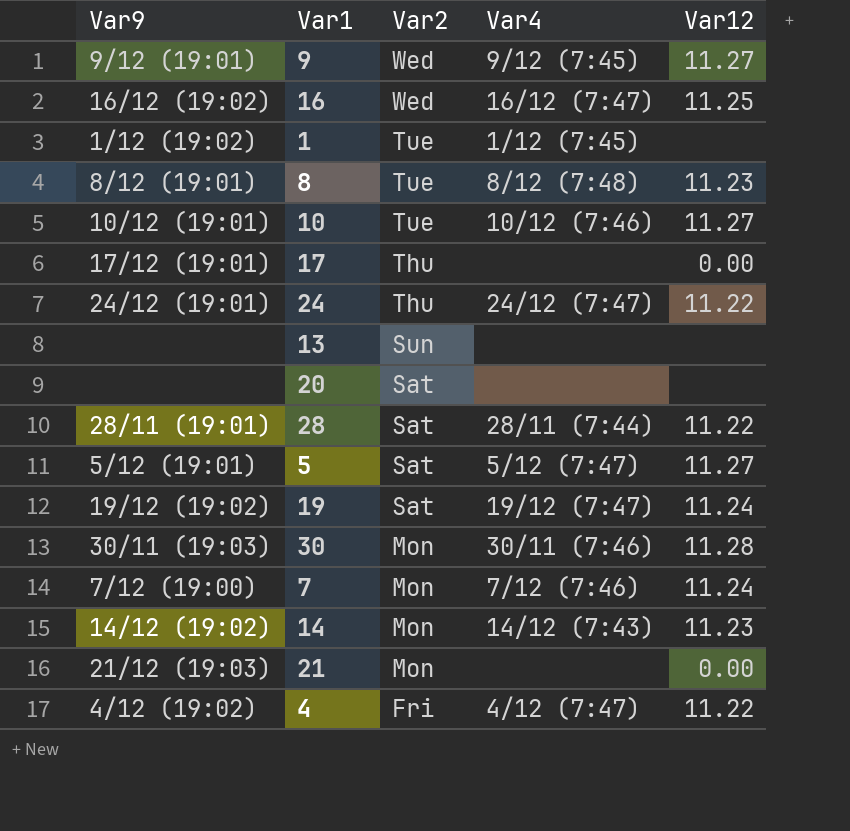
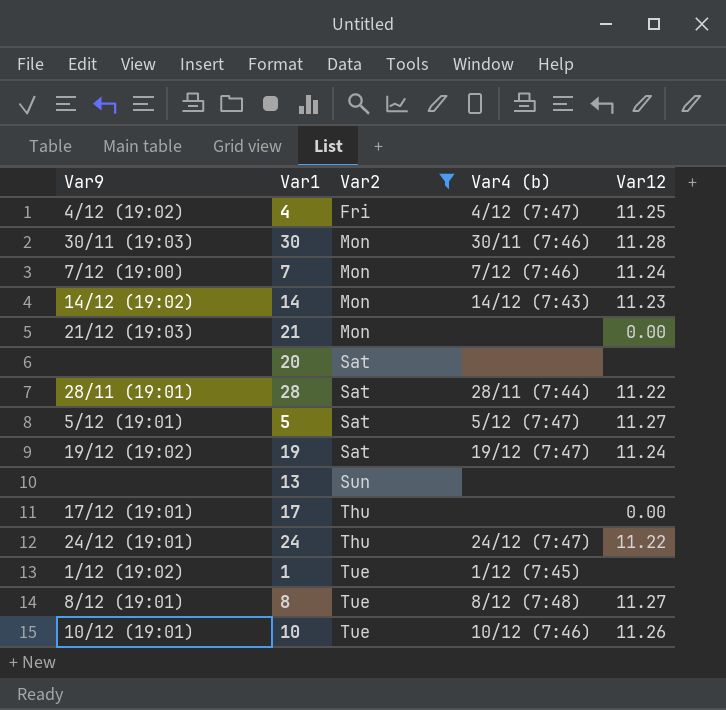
filter: none -> Var2 != Wed
row order: Var2 descending -> Var2 ascending
column name: Var4 -> Var4 (b)
4 | Var12: 11.22 -> 11.25
8 | Var12: 11.23 -> 11.27
10 | Var12: 11.27 -> 11.26

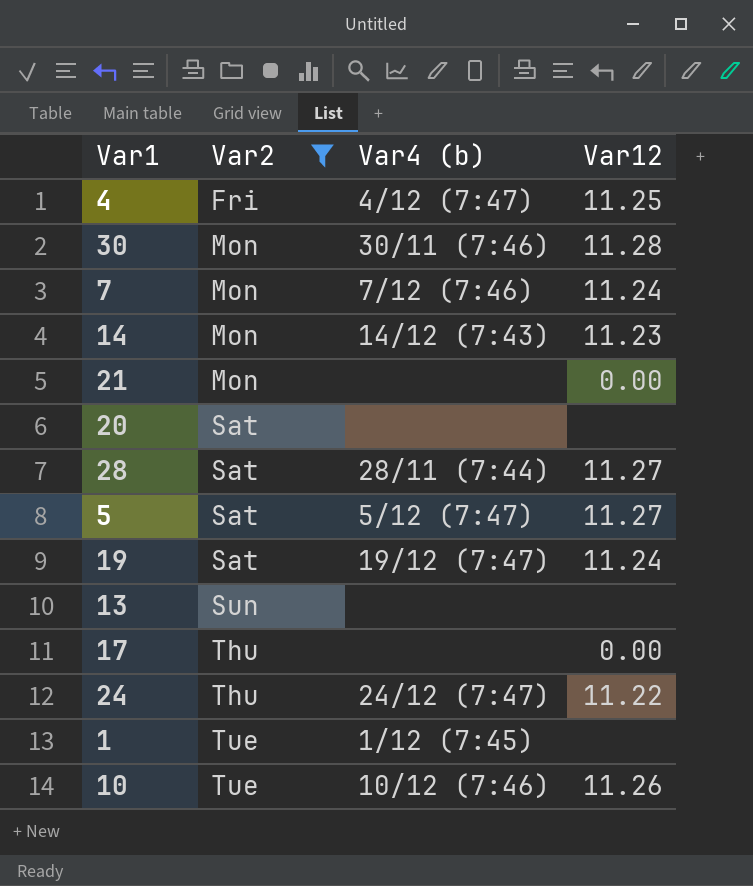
column Var9 | position: 1 -> none
row 8: 8/12 (19:01) | Tue | 8/12 (7:48) | 11.27 -> none
28 | Var12: 11.22 -> 11.27

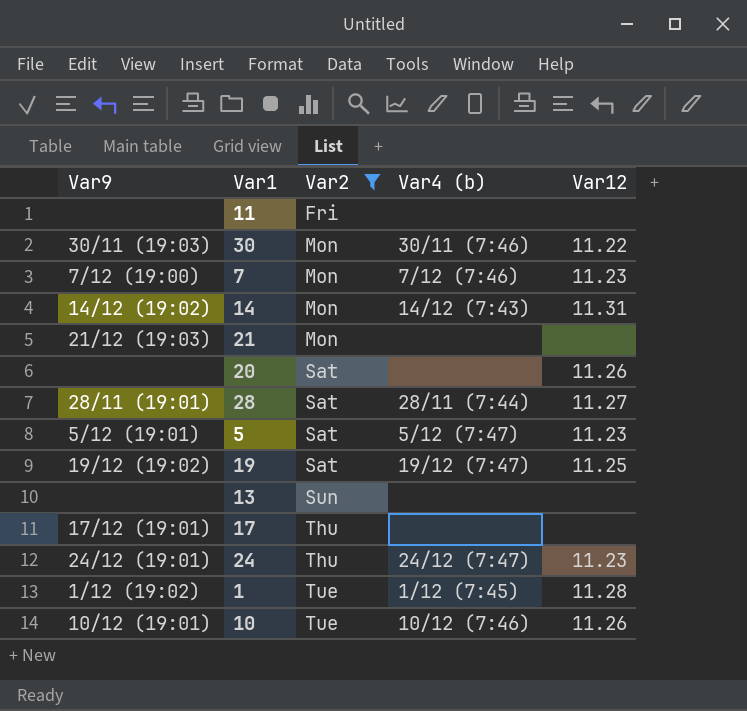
column Var9 | position: none -> 1
row 4: Fri | 4/12 (7:47) | 11.25 -> none
row 11: none -> none | Fri | none | none
30 | Var12: 11.28 -> 11.22
7 | Var12: 11.24 -> 11.23
14 | Var12: 11.23 -> 11.31
21 | Var12: 0.00 -> none
20 | Var12: none -> 11.26
5 | Var12: 11.27 -> 11.23
19 | Var12: 11.24 -> 11.25
17 | Var12: 0.00 -> none
24 | Var12: 11.22 -> 11.23
1 | Var12: none -> 11.28

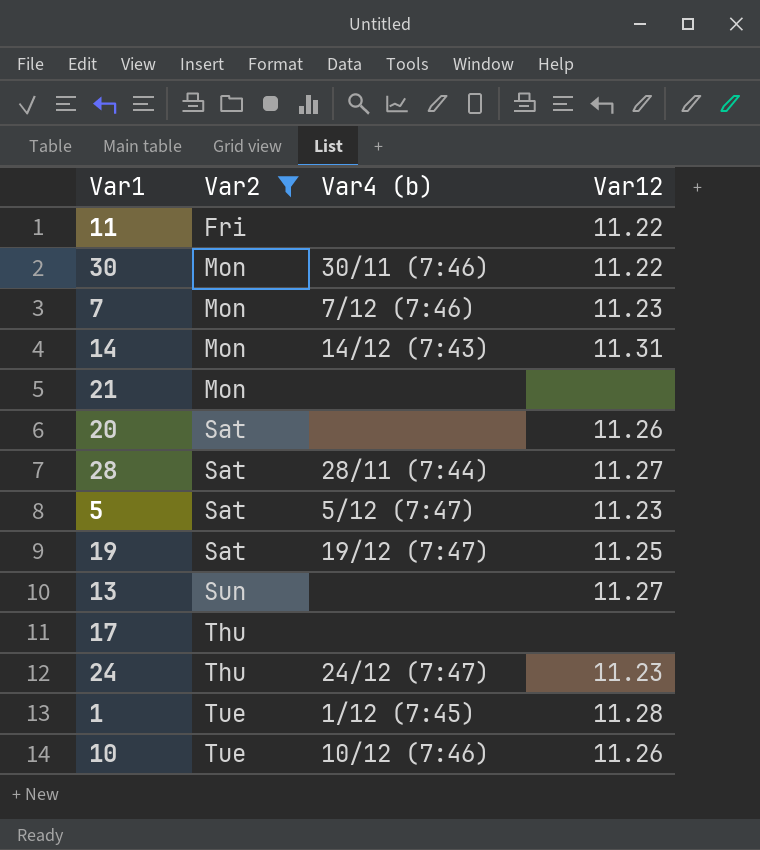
column Var9 | position: 1 -> none
11 | Var12: none -> 11.22
13 | Var12: none -> 11.27

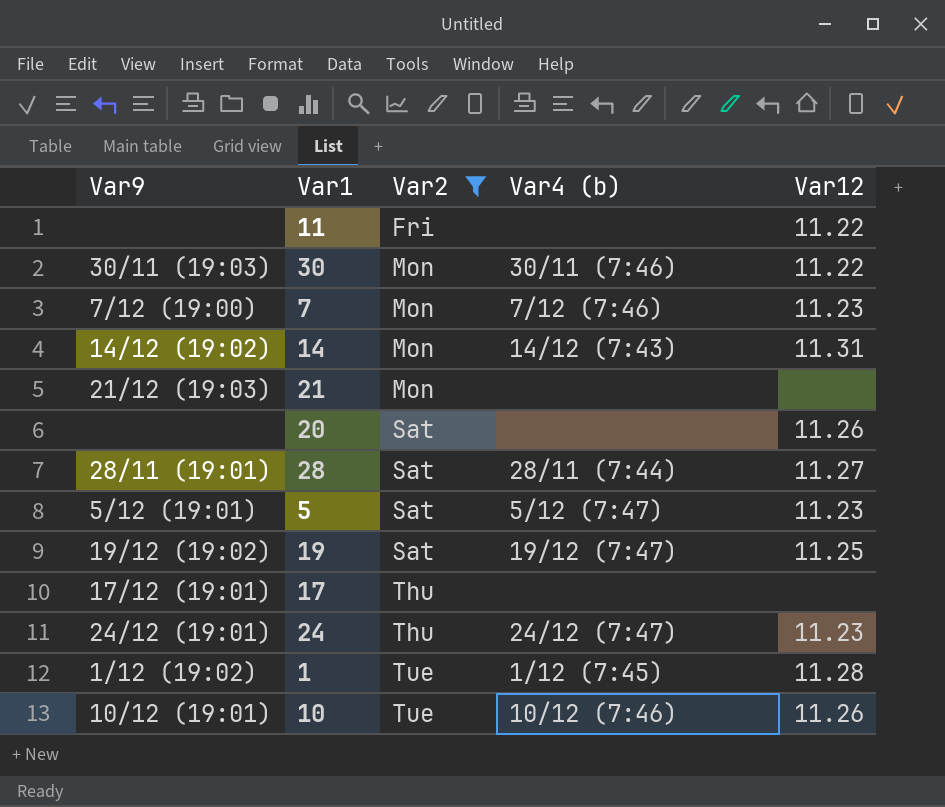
column Var9 | position: none -> 1
row 13: Sun | none | 11.27 -> none

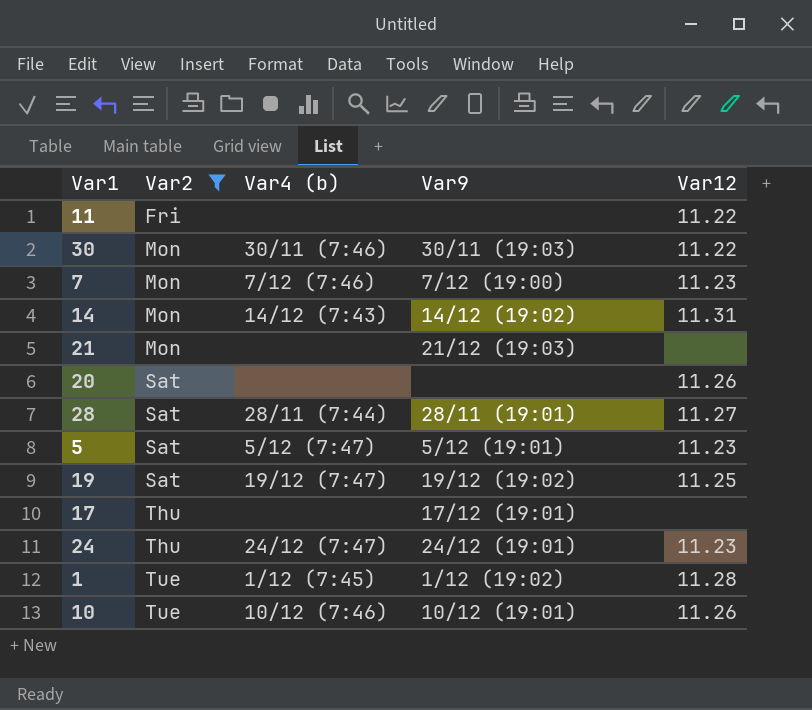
column Var9 | position: 1 -> 4

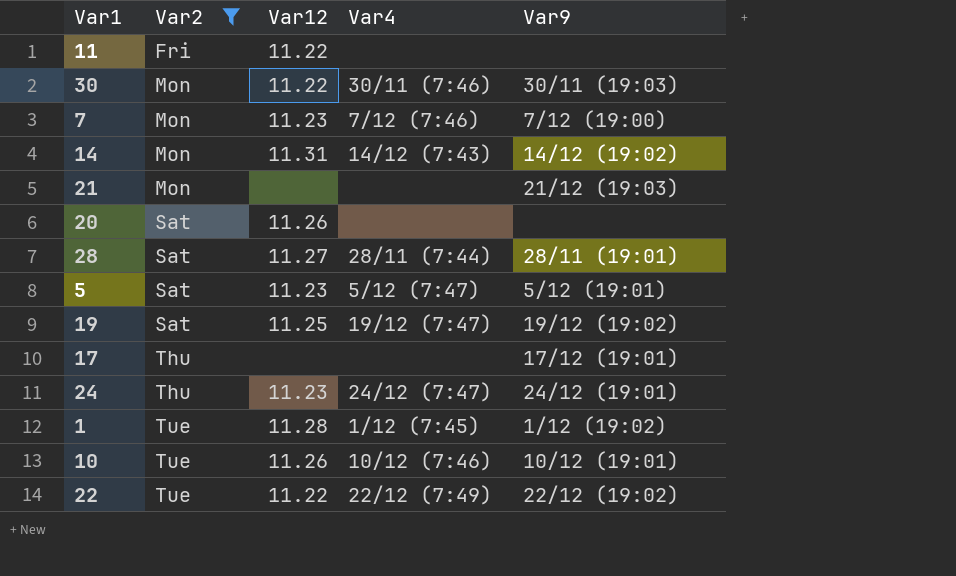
column Var12 | position: 5 -> 3
column name: Var4 (b) -> Var4
row 22: none -> Tue | 11.22 | 22/12 (7:49) | 22/12 (19:02)

